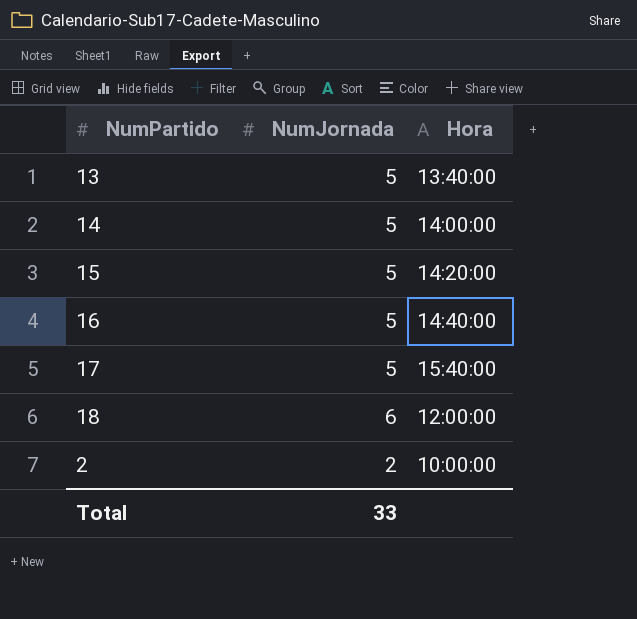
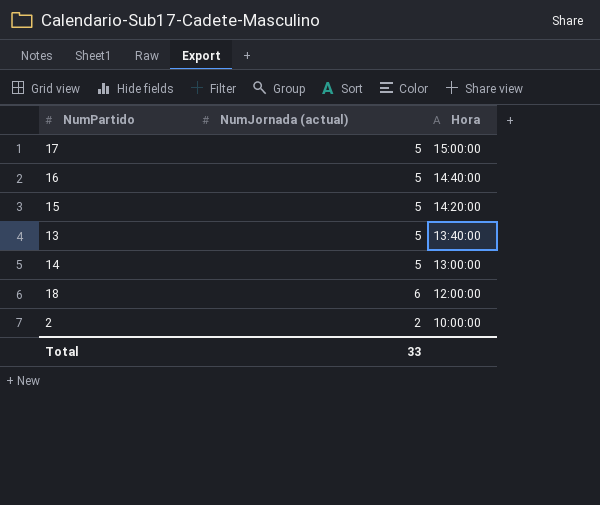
row order: none -> Hora descending
column name: NumJornada -> NumJornada (actual)
17 | Hora: 15:40:00 -> 15:00:00
14 | Hora: 14:00:00 -> 13:00:00

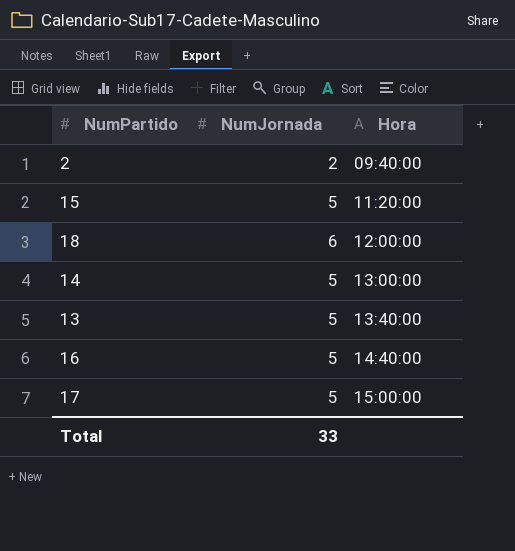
row order: Hora descending -> Hora ascending
column name: NumJornada (actual) -> NumJornada
2 | Hora: 10:00:00 -> 09:40:00
15 | Hora: 14:20:00 -> 11:20:00

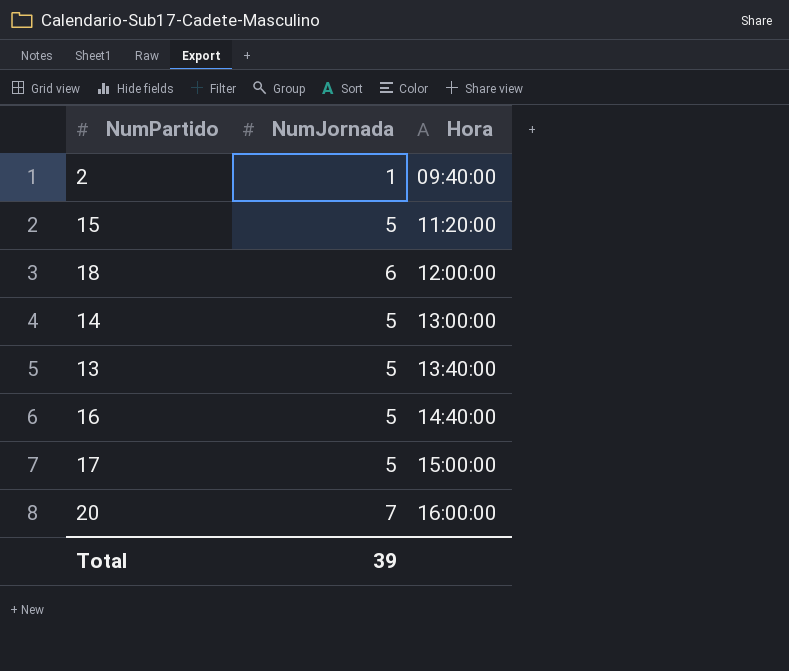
2 | NumJornada: 2 -> 1
row 20: none -> 7 | 16:00:00
Total | NumJornada: 33 -> 39

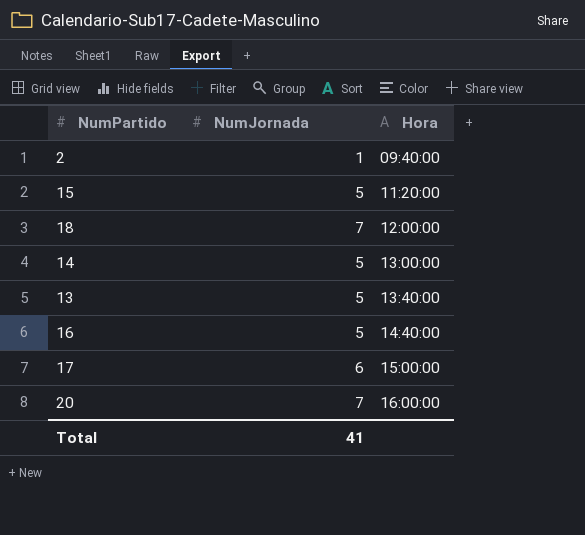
18 | NumJornada: 6 -> 7
17 | NumJornada: 5 -> 6
Total | NumJornada: 39 -> 41

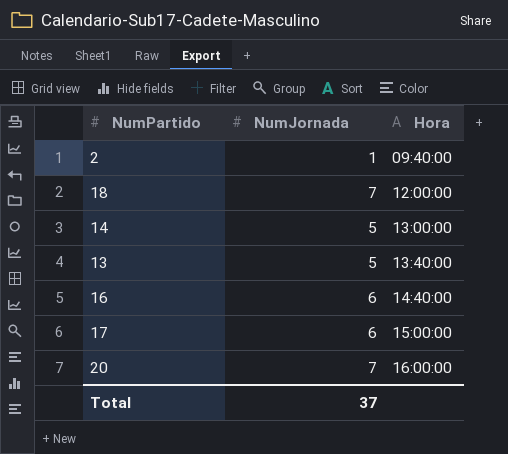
row 15: 5 | 11:20:00 -> none
16 | NumJornada: 5 -> 6
Total | NumJornada: 41 -> 37

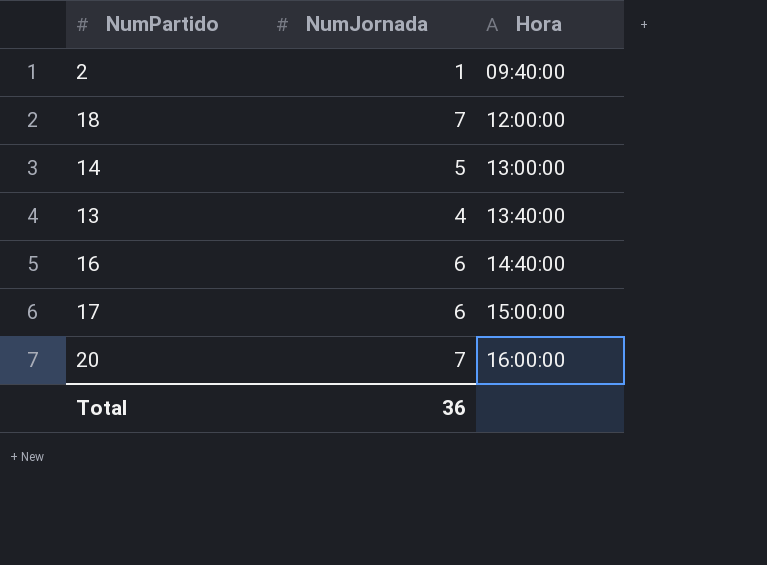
13 | NumJornada: 5 -> 4
Total | NumJornada: 37 -> 36

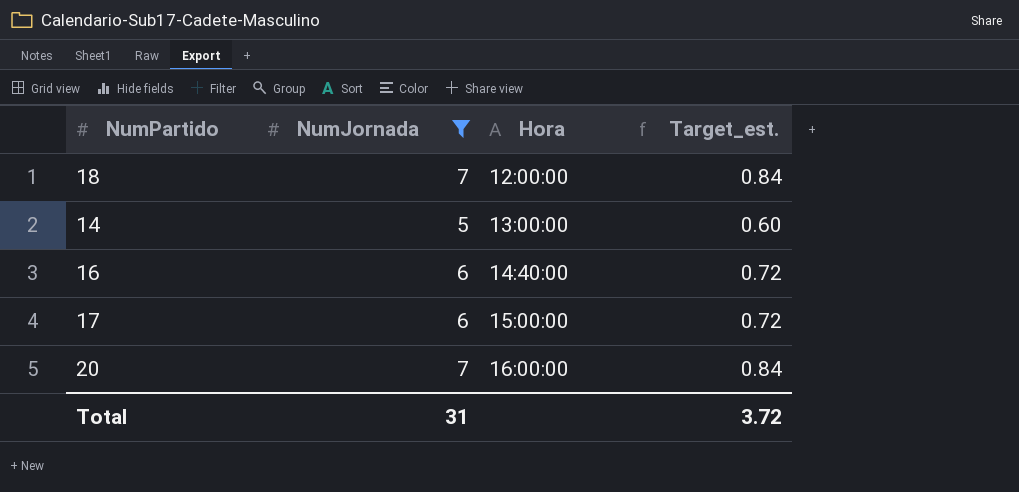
filter: none -> NumJornada >= 5
column Target_est. | formula: none -> [NumJornada] * 0.12
Total | NumJornada: 36 -> 31

